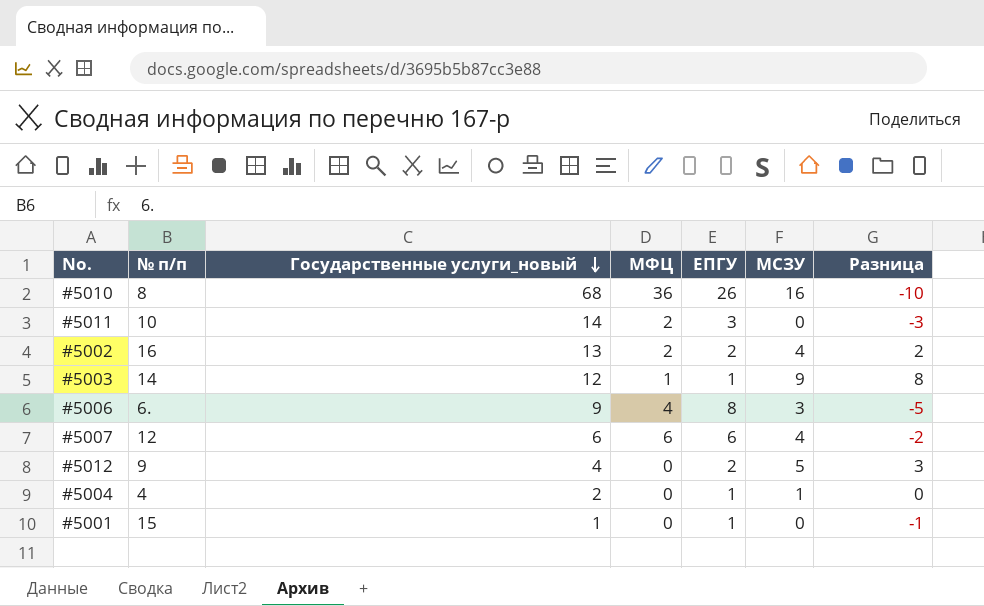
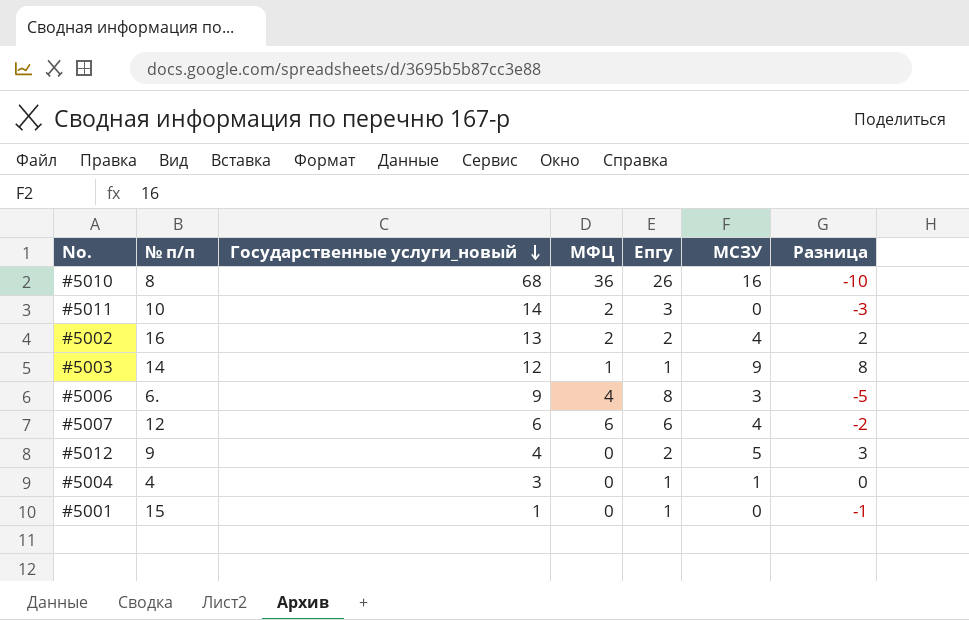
column name: ЕПГУ -> Епгу
#5004 | Государственные услуги_новый: 2 -> 3

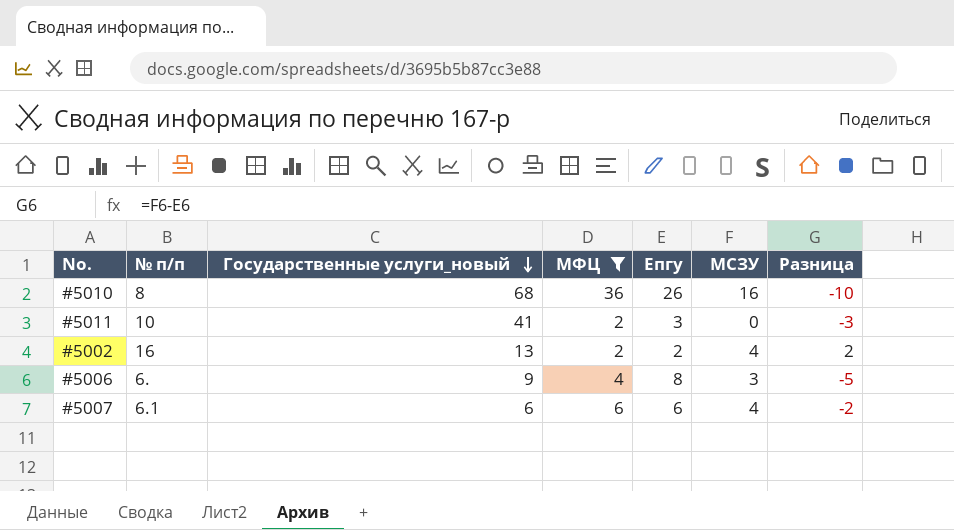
filter: none -> МФЦ >= 2
#5011 | Государственные услуги_новый: 14 -> 41
#5007 | № п/п: 12 -> 6.1

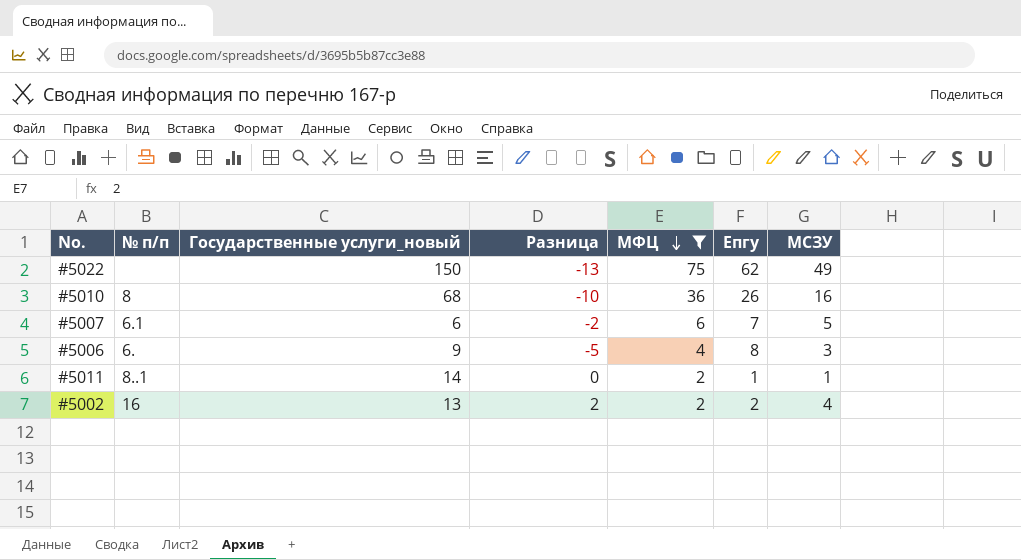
row order: Государственные услуги_новый descending -> МФЦ descending
column Разница | position: 7 -> 4
row #5022: none -> none | 150 | -13 | 75 | 62 | 49
#5007 | Епгу: 6 -> 7
#5007 | МСЗУ: 4 -> 5
#5011 | № п/п: 10 -> 8..1
#5011 | Государственные услуги_новый: 41 -> 14
#5011 | Разница: -3 -> 0
#5011 | Епгу: 3 -> 1
#5011 | МСЗУ: 0 -> 1

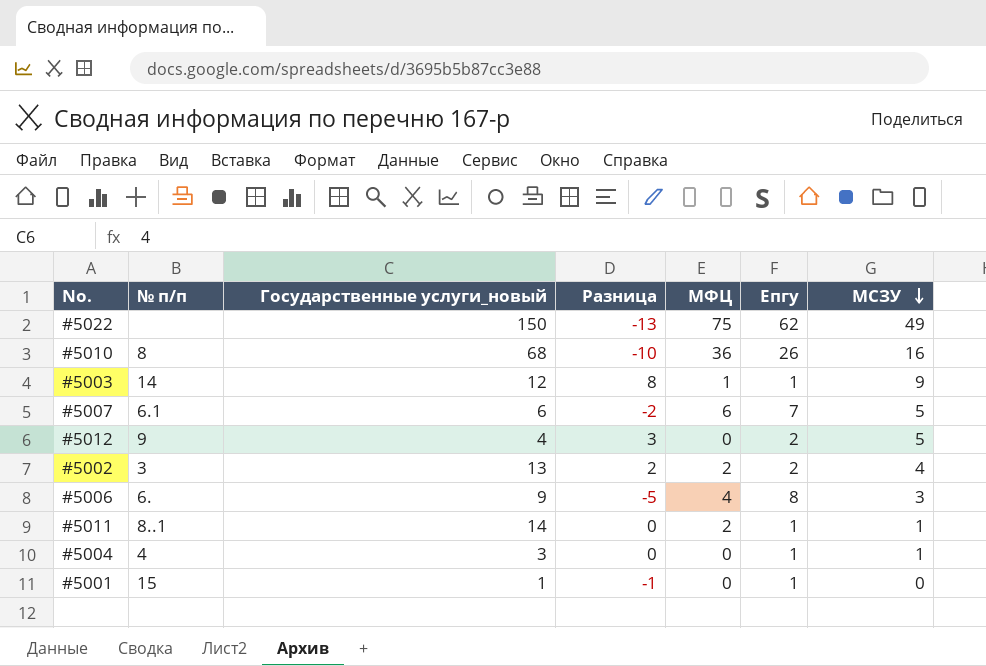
filter: МФЦ >= 2 -> none
row order: МФЦ descending -> МСЗУ descending
#5002 | № п/п: 16 -> 3

